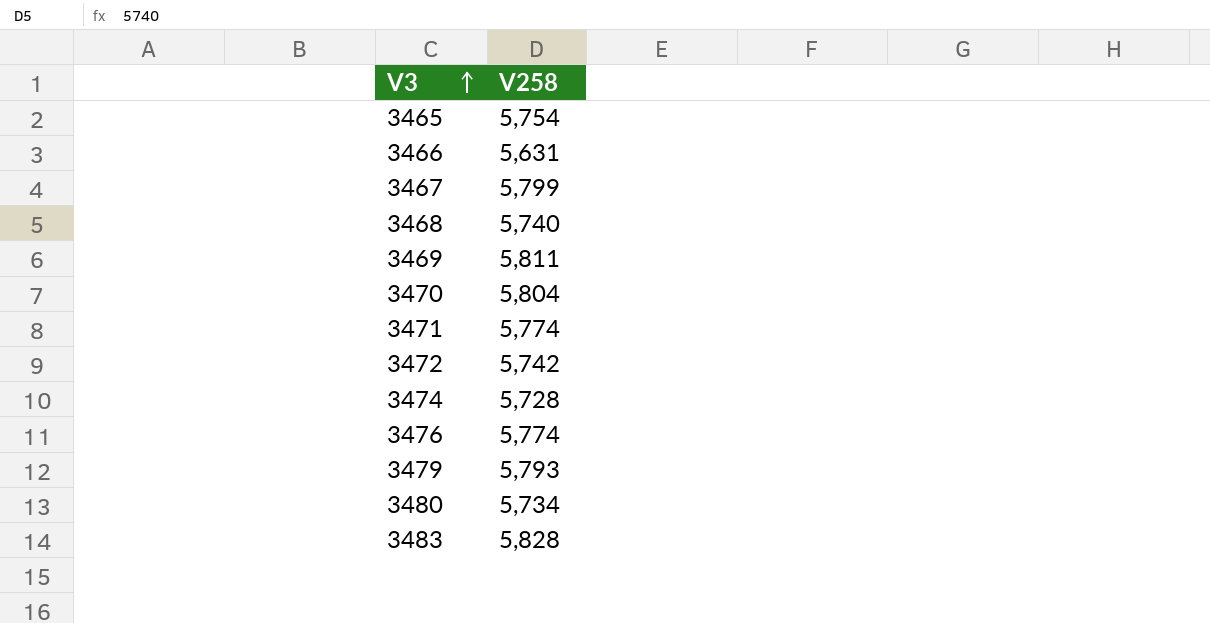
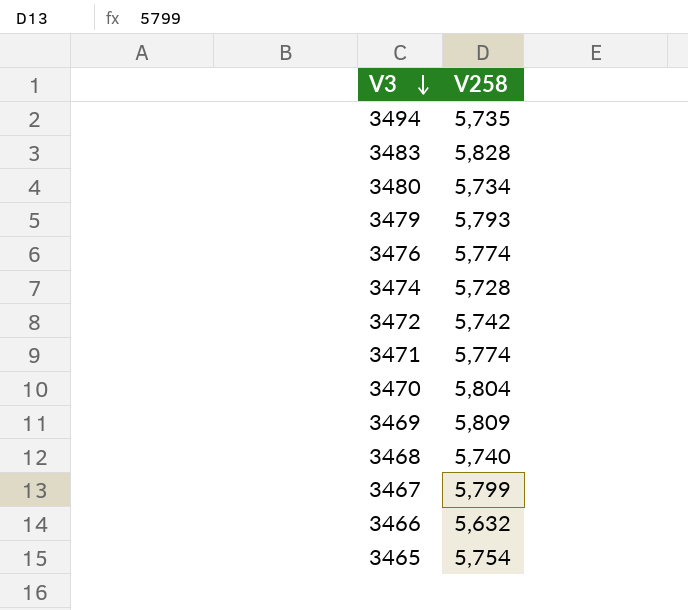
row order: V3 ascending -> V3 descending
row 3494: none -> 5,735
3469 | V258: 5,811 -> 5,809
3466 | V258: 5,631 -> 5,632

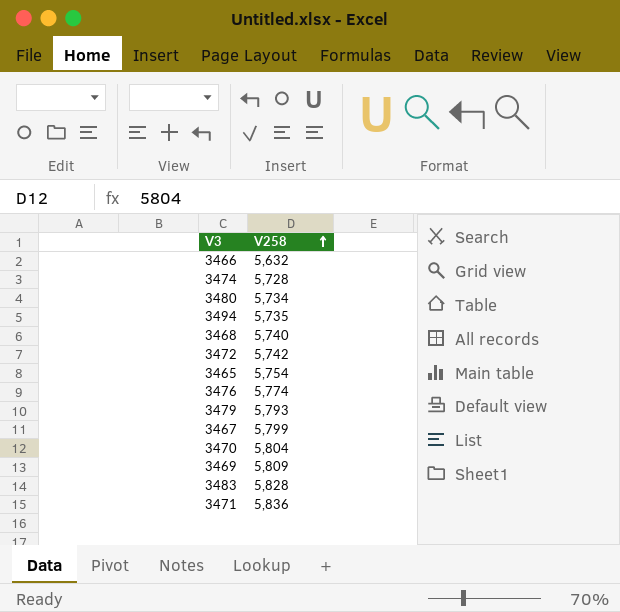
row order: V3 descending -> V258 ascending
3471 | V258: 5,774 -> 5,836

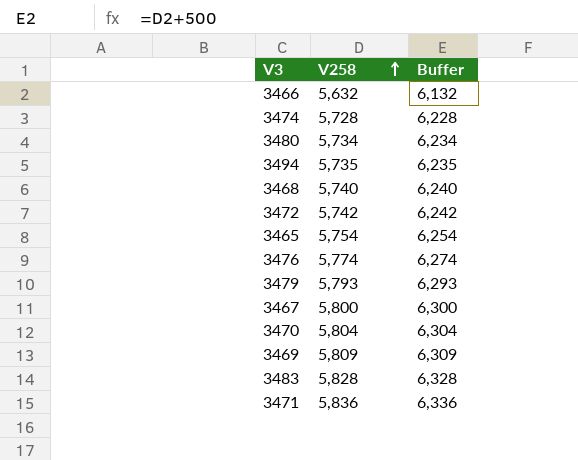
column Buffer | formula: none -> [V258] + 500
3467 | V258: 5,799 -> 5,800

